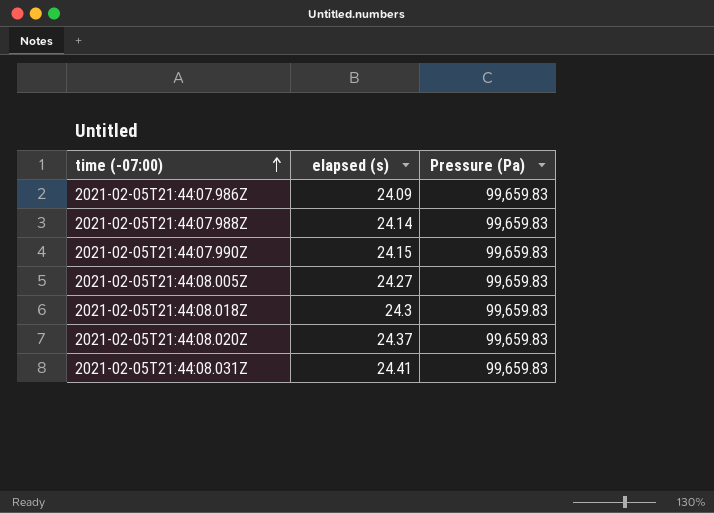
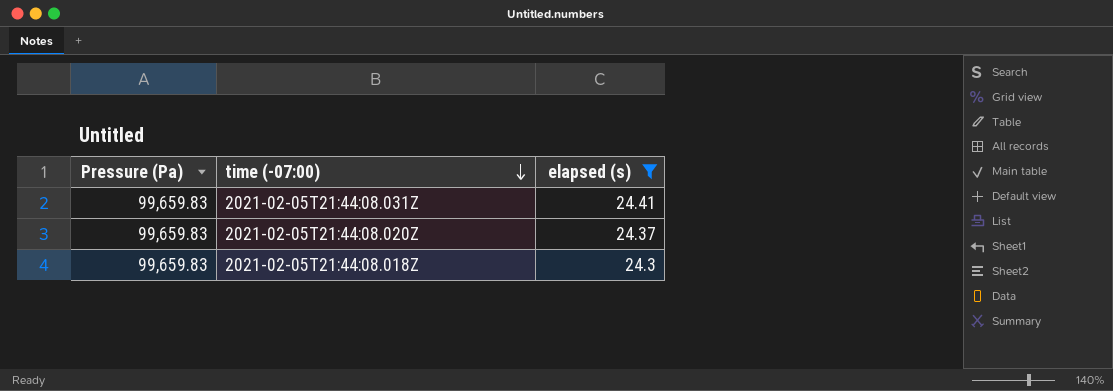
filter: none -> elapsed (s) >= 24.3
row order: time (-07:00) ascending -> time (-07:00) descending
column Pressure (Pa) | position: 3 -> 1

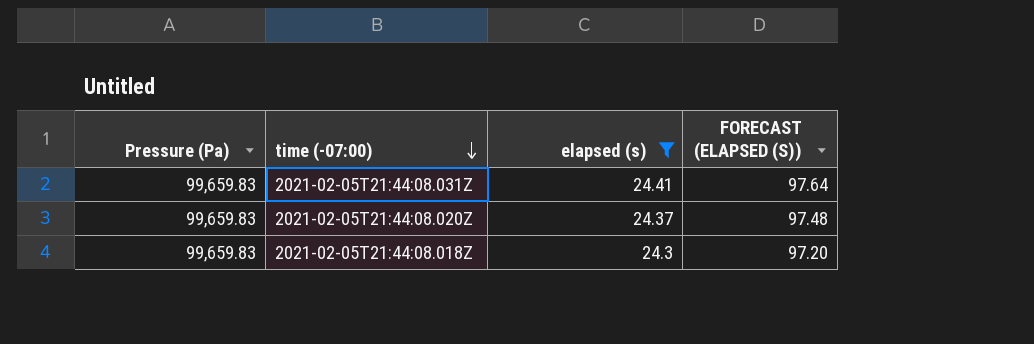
column FORECAST (ELAPSED (S)) | formula: none -> [elapsed (s)] * 4

